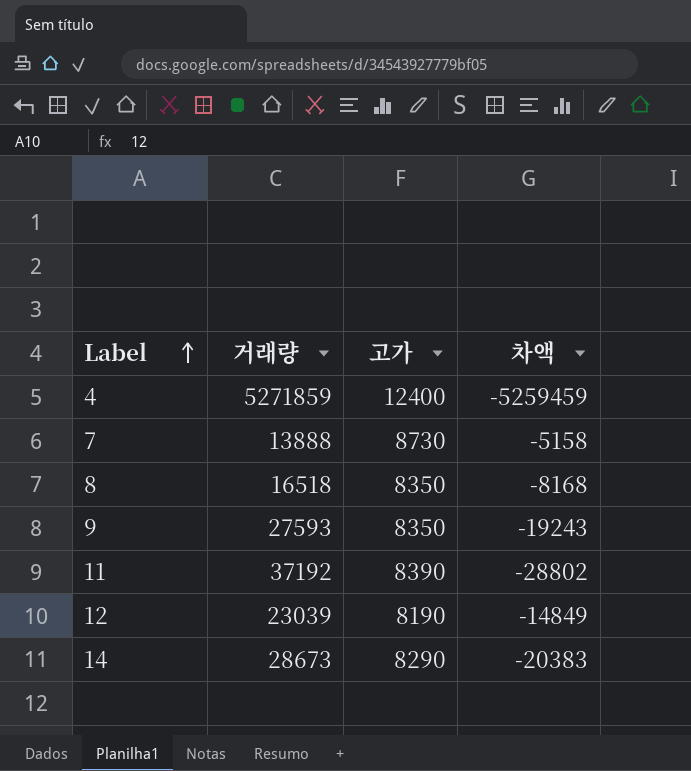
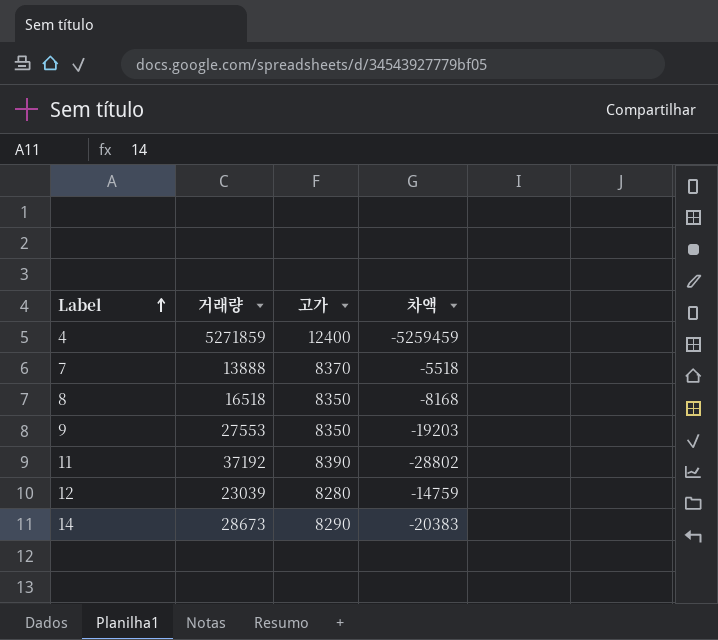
7 | 고가: 8730 -> 8370
7 | 차액: -5158 -> -5518
9 | 거래량: 27593 -> 27553
9 | 차액: -19243 -> -19203
12 | 고가: 8190 -> 8280
12 | 차액: -14849 -> -14759

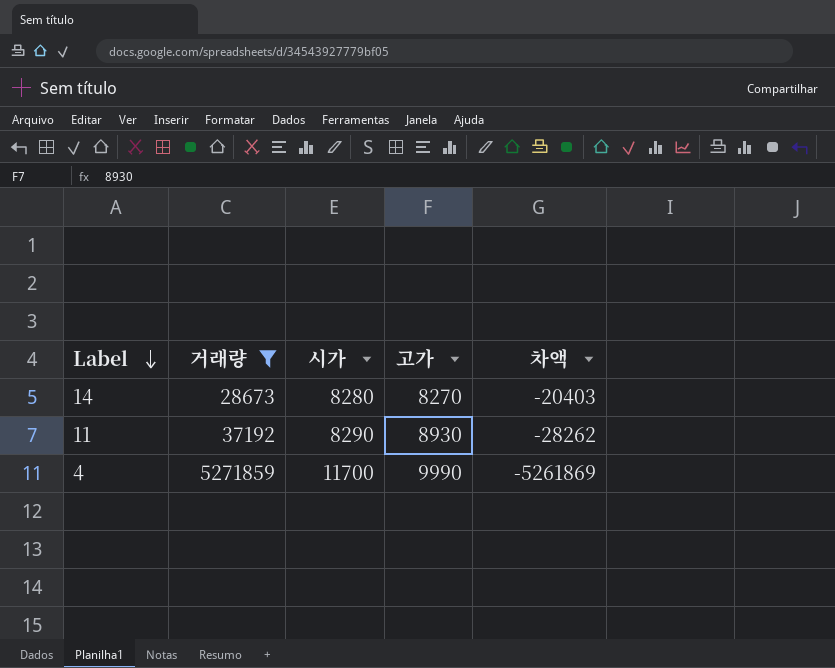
filter: none -> 거래량 >= 28673
row order: Label ascending -> Label descending
column 시가 | position: none -> 3
14 | 고가: 8290 -> 8270
14 | 차액: -20383 -> -20403
11 | 고가: 8390 -> 8930
11 | 차액: -28802 -> -28262
4 | 고가: 12400 -> 9990
4 | 차액: -5259459 -> -5261869

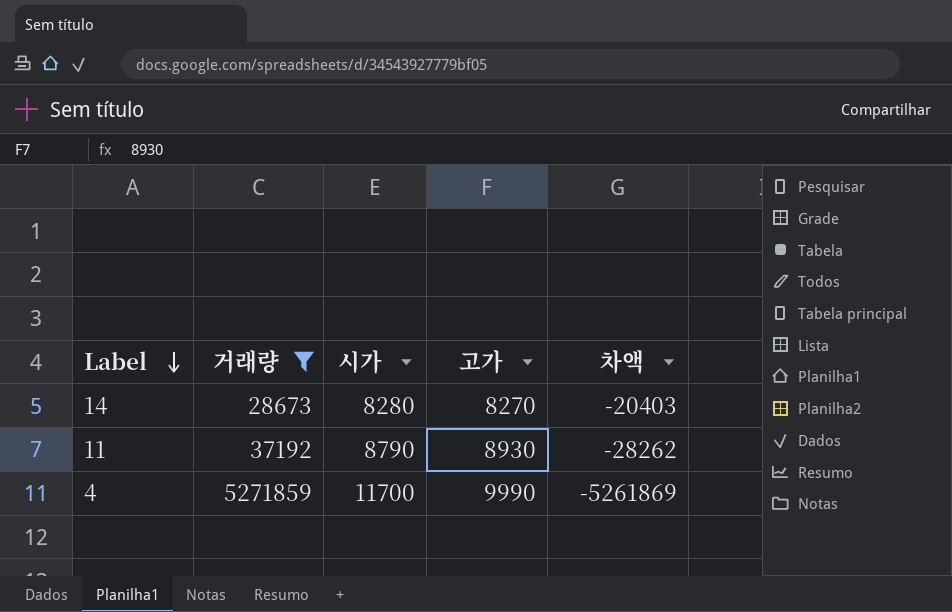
11 | 시가: 8290 -> 8790

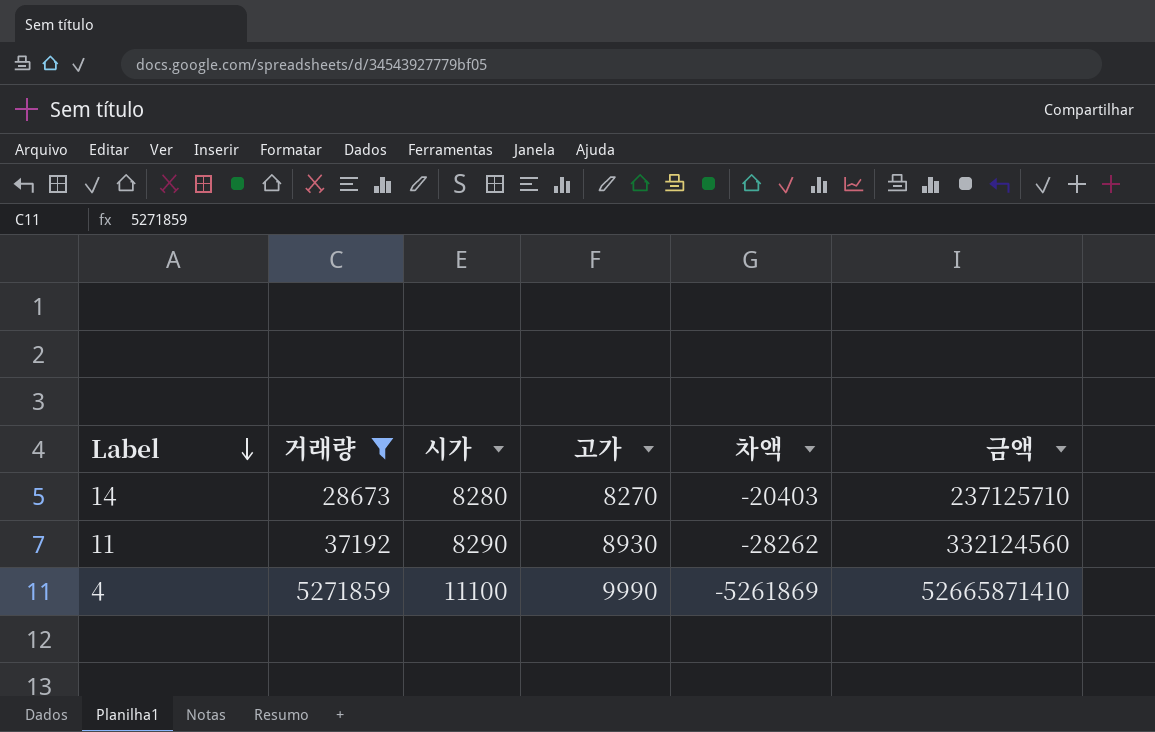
column 금액 | formula: none -> [거래량] * [고가]
11 | 시가: 8790 -> 8290
4 | 시가: 11700 -> 11100

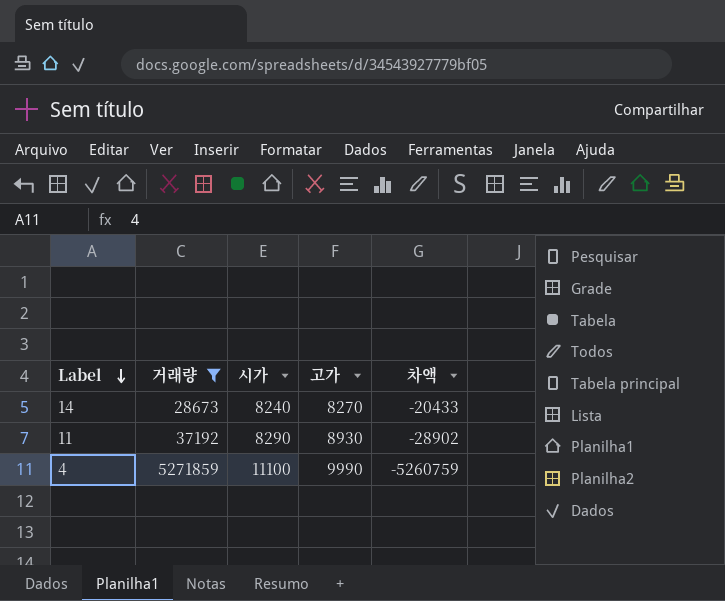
column 금액 | formula: [거래량] * [고가] -> none
column 차액 | formula: [고가] - [거래량] -> [시가] - [거래량]
14 | 시가: 8280 -> 8240

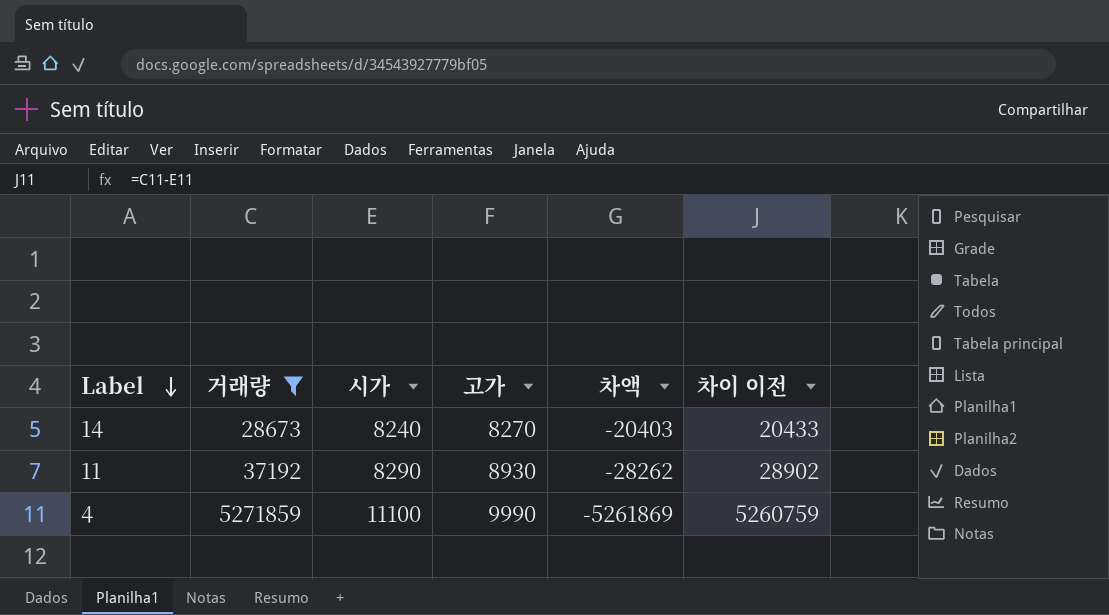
column 차액 | formula: [시가] - [거래량] -> [고가] - [거래량]
column 차이 이전 | formula: none -> [거래량] - [시가]

